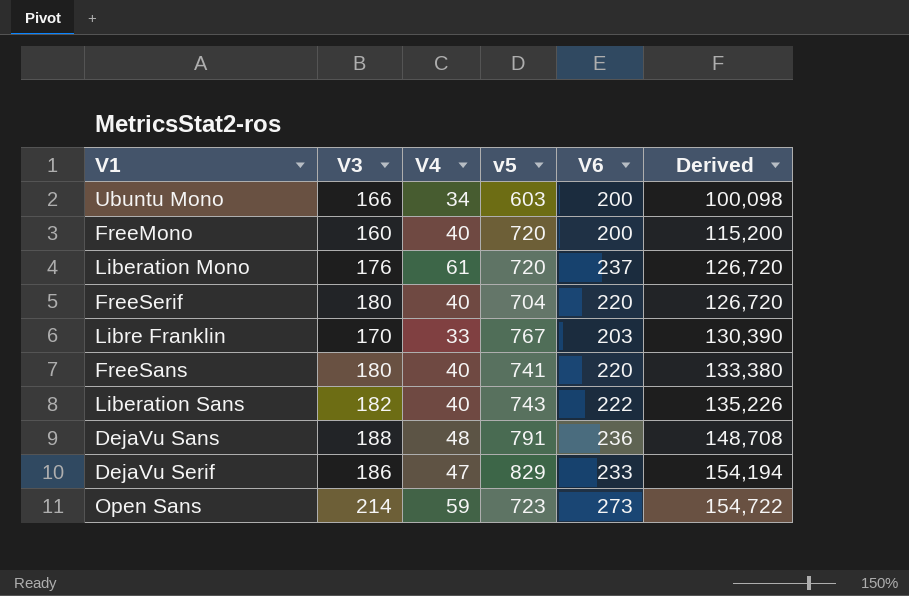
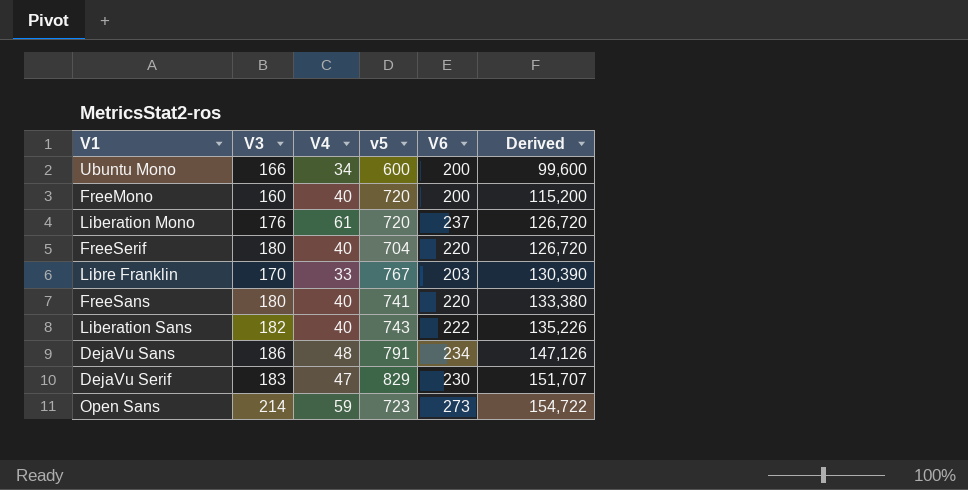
Ubuntu Mono | v5: 603 -> 600
Ubuntu Mono | Derived: 100,098 -> 99,600
DejaVu Sans | V3: 188 -> 186
DejaVu Sans | V6: 236 -> 234
DejaVu Sans | Derived: 148,708 -> 147,126
DejaVu Serif | V3: 186 -> 183
DejaVu Serif | V6: 233 -> 230
DejaVu Serif | Derived: 154,194 -> 151,707

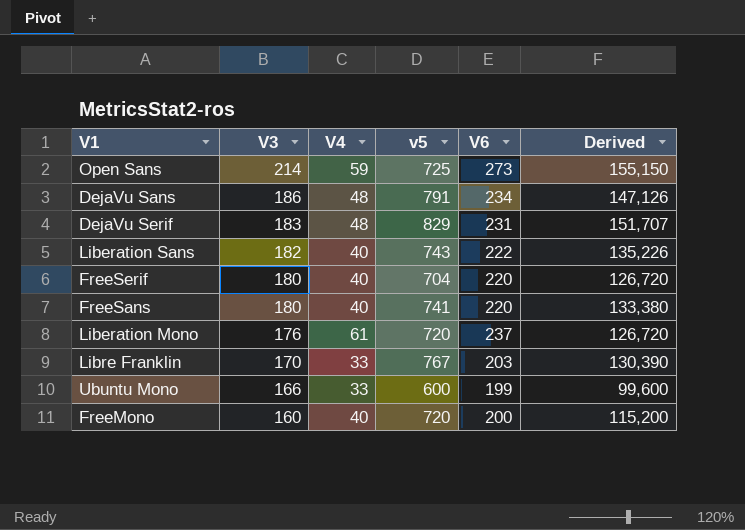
row order: Derived ascending -> V3 descending
Open Sans | v5: 723 -> 725
Open Sans | Derived: 154,722 -> 155,150
DejaVu Serif | V4: 47 -> 48
DejaVu Serif | V6: 230 -> 231
Ubuntu Mono | V4: 34 -> 33
Ubuntu Mono | V6: 200 -> 199

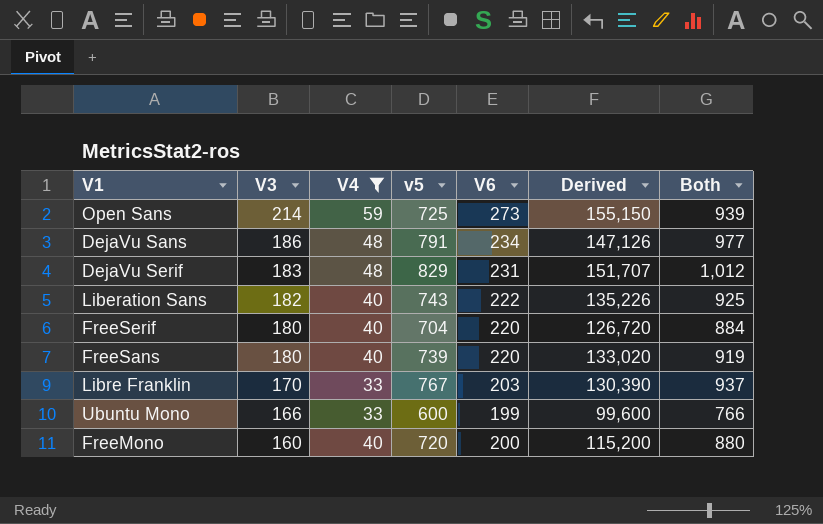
filter: none -> V4 != 61
column Both | formula: none -> [V3] + [v5]
FreeSans | v5: 741 -> 739
FreeSans | Derived: 133,380 -> 133,020

